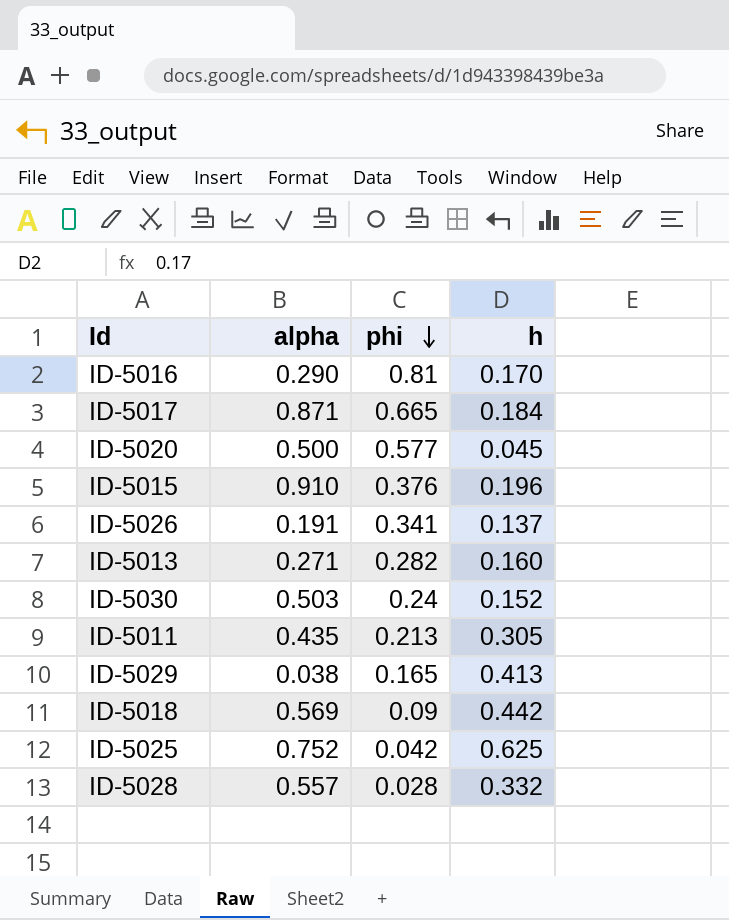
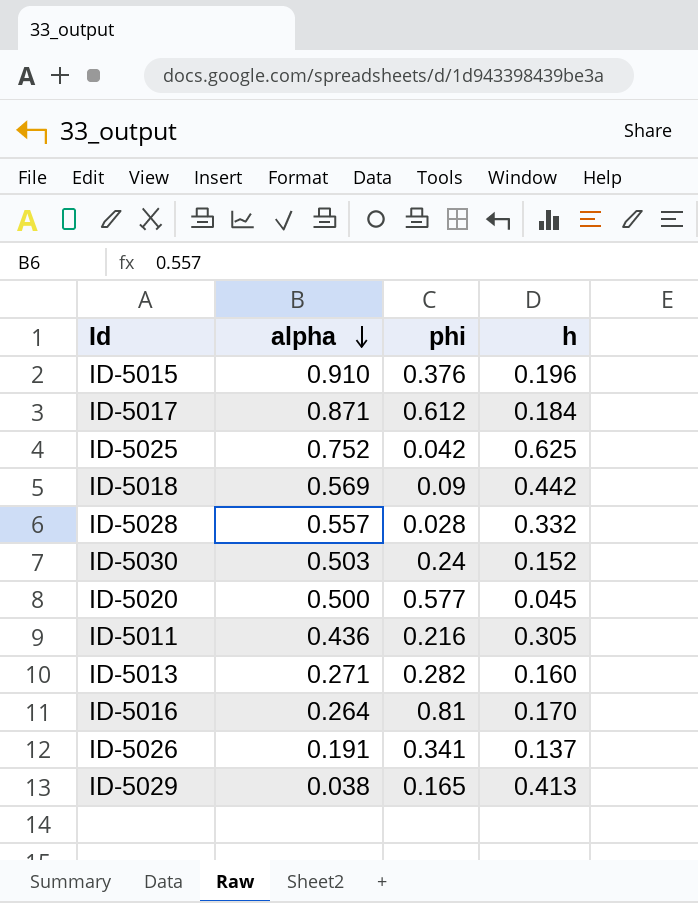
row order: phi descending -> alpha descending
ID-5017 | phi: 0.665 -> 0.612
ID-5011 | alpha: 0.435 -> 0.436
ID-5011 | phi: 0.213 -> 0.216
ID-5016 | alpha: 0.290 -> 0.264

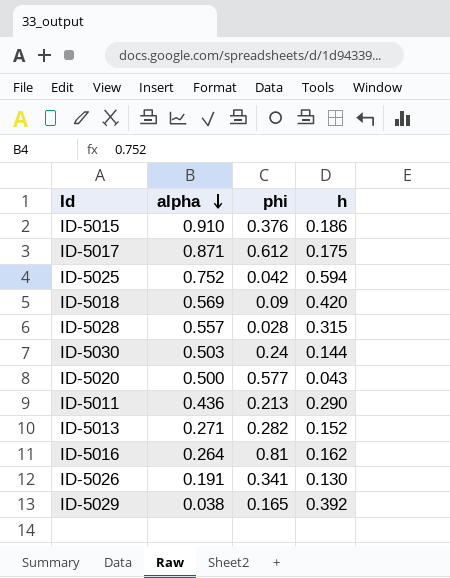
ID-5015 | h: 0.196 -> 0.186
ID-5017 | h: 0.184 -> 0.175
ID-5025 | h: 0.625 -> 0.594
ID-5018 | h: 0.442 -> 0.420
ID-5028 | h: 0.332 -> 0.315
ID-5030 | h: 0.152 -> 0.144
ID-5020 | h: 0.045 -> 0.043
ID-5011 | phi: 0.216 -> 0.213
ID-5011 | h: 0.305 -> 0.290
ID-5013 | h: 0.160 -> 0.152
ID-5016 | h: 0.170 -> 0.162
ID-5026 | h: 0.137 -> 0.130
ID-5029 | h: 0.413 -> 0.392

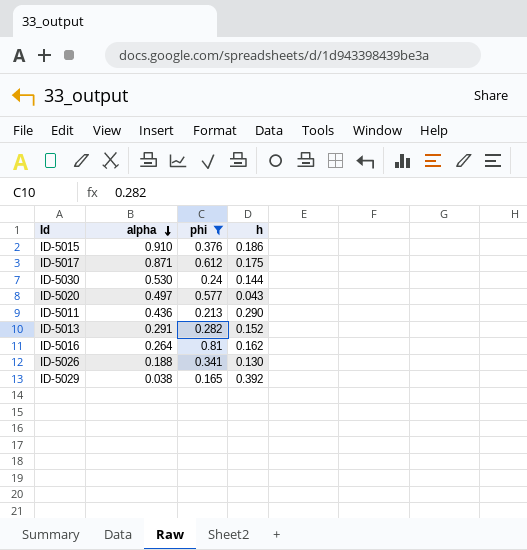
filter: none -> phi >= 0.165
ID-5030 | alpha: 0.503 -> 0.530
ID-5020 | alpha: 0.500 -> 0.497
ID-5013 | alpha: 0.271 -> 0.291
ID-5026 | alpha: 0.191 -> 0.188

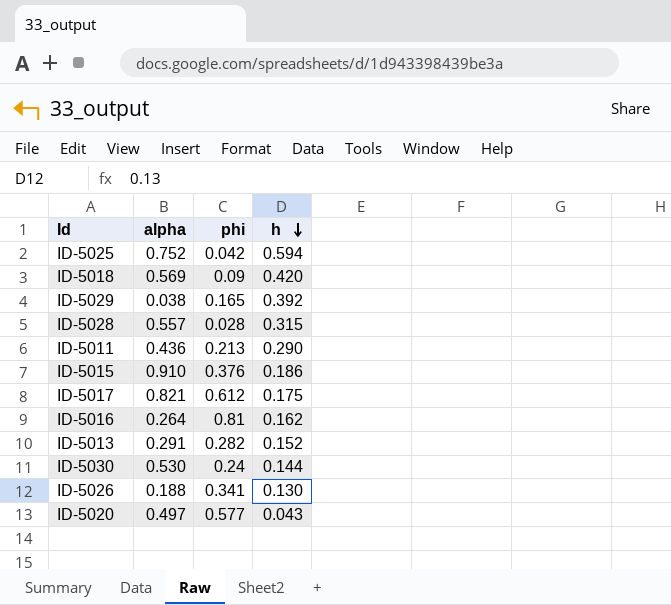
filter: phi >= 0.165 -> none
row order: alpha descending -> h descending
ID-5017 | alpha: 0.871 -> 0.821

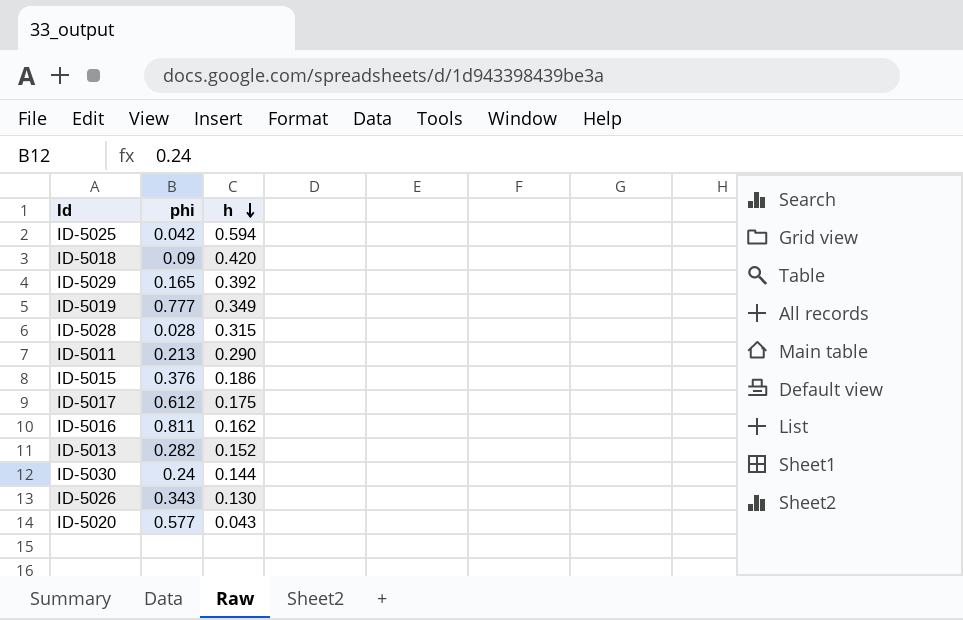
column alpha | position: 2 -> none
row ID-5019: none -> 0.777 | 0.349
ID-5016 | phi: 0.81 -> 0.811
ID-5026 | phi: 0.341 -> 0.343

